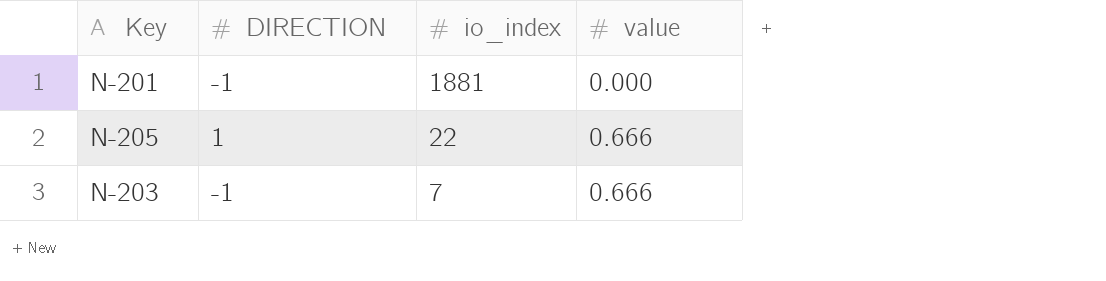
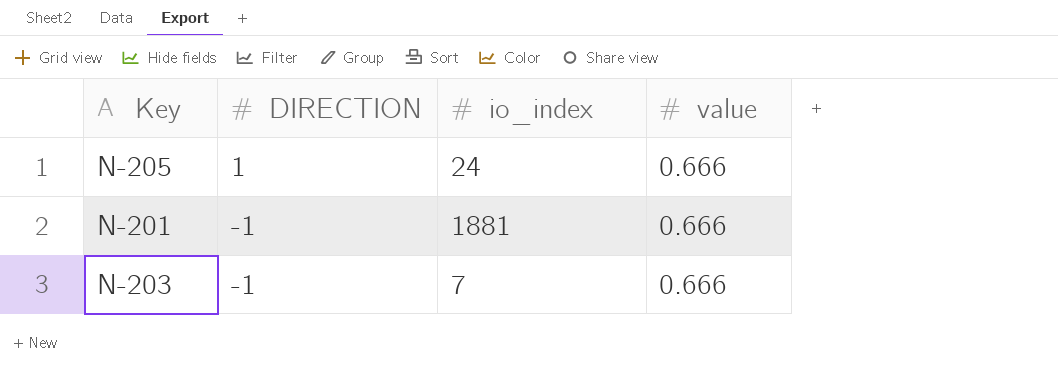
row order: io_index descending -> DIRECTION descending
N-205 | io_index: 22 -> 24
N-201 | value: 0.000 -> 0.666

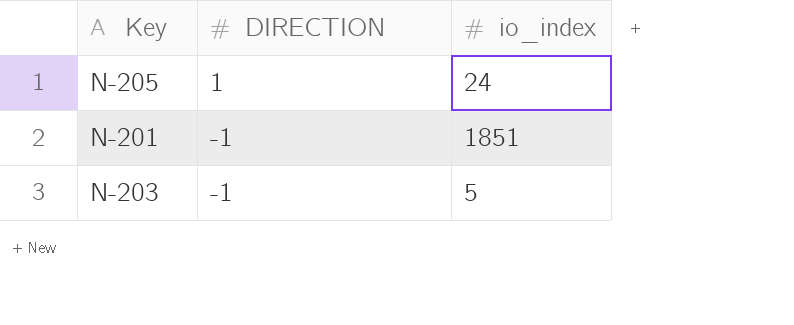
column value | position: 4 -> none
N-201 | io_index: 1881 -> 1851
N-203 | io_index: 7 -> 5

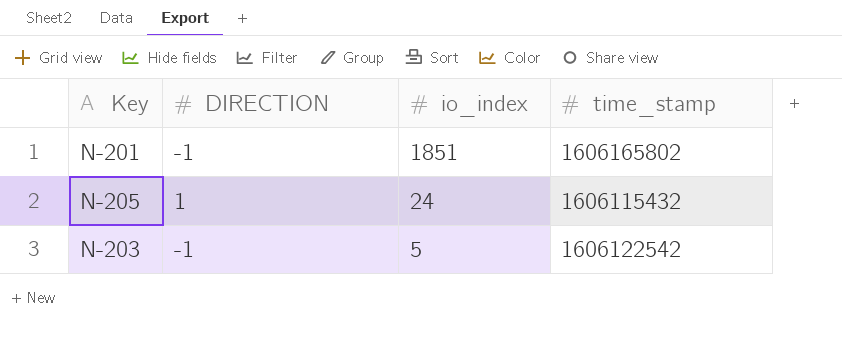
row order: DIRECTION descending -> io_index descending
column time_stamp | position: none -> 4

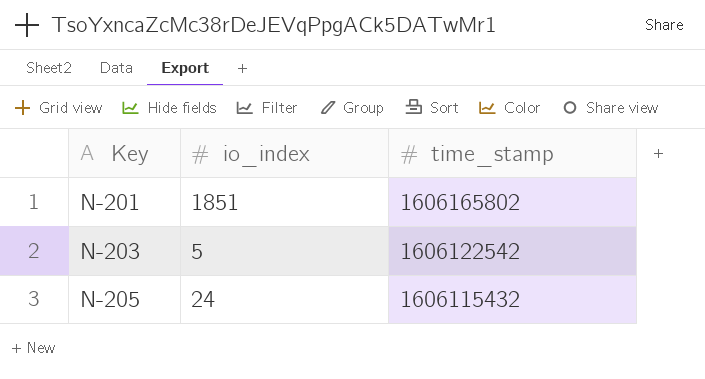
row order: io_index descending -> Key ascending
column DIRECTION | position: 2 -> none

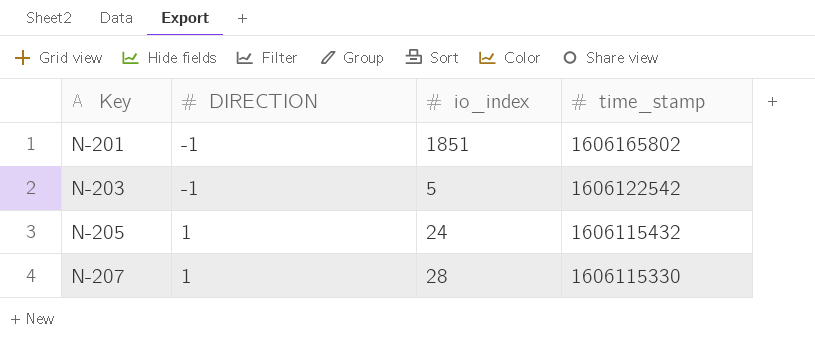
column DIRECTION | position: none -> 2
row N-207: none -> 1 | 28 | 1606115330

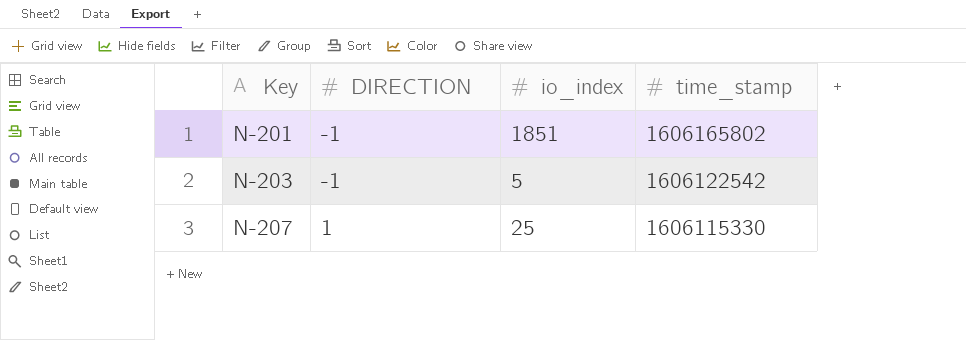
row N-205: 1 | 24 | 1606115432 -> none
N-207 | io_index: 28 -> 25

